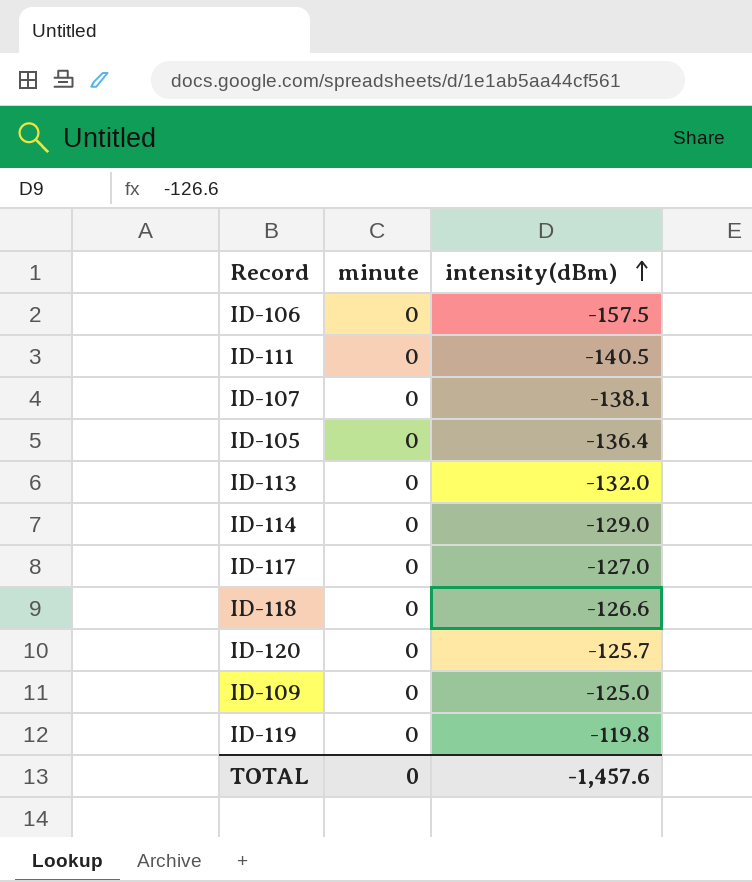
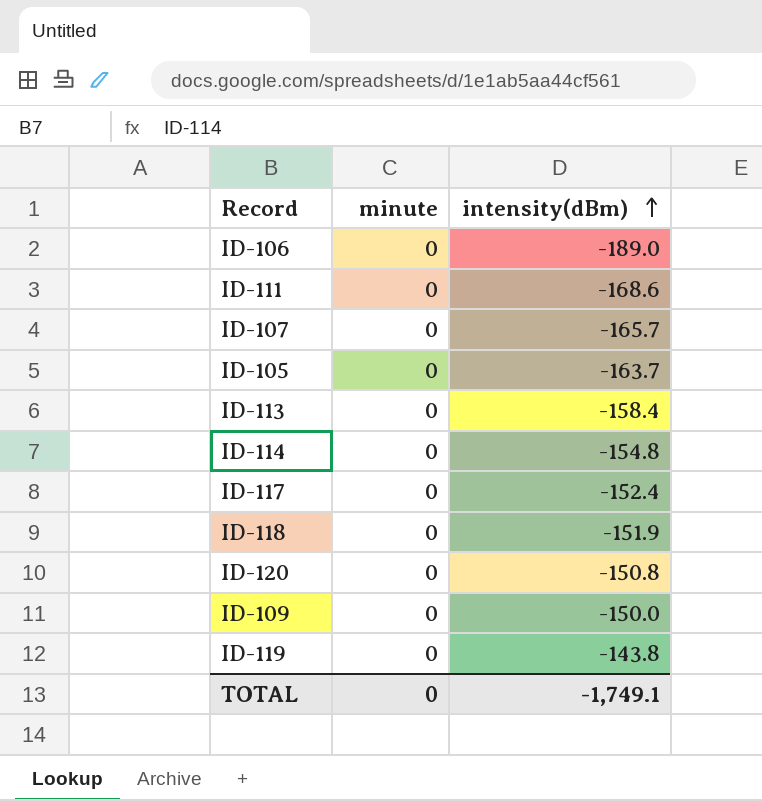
ID-106 | intensity(dBm): -157.5 -> -189.0
ID-111 | intensity(dBm): -140.5 -> -168.6
ID-107 | intensity(dBm): -138.1 -> -165.7
ID-105 | intensity(dBm): -136.4 -> -163.7
ID-113 | intensity(dBm): -132.0 -> -158.4
ID-114 | intensity(dBm): -129.0 -> -154.8
ID-117 | intensity(dBm): -127.0 -> -152.4
ID-118 | intensity(dBm): -126.6 -> -151.9
ID-120 | intensity(dBm): -125.7 -> -150.8
ID-109 | intensity(dBm): -125.0 -> -150.0
ID-119 | intensity(dBm): -119.8 -> -143.8
TOTAL | intensity(dBm): -1,457.6 -> -1,749.1

